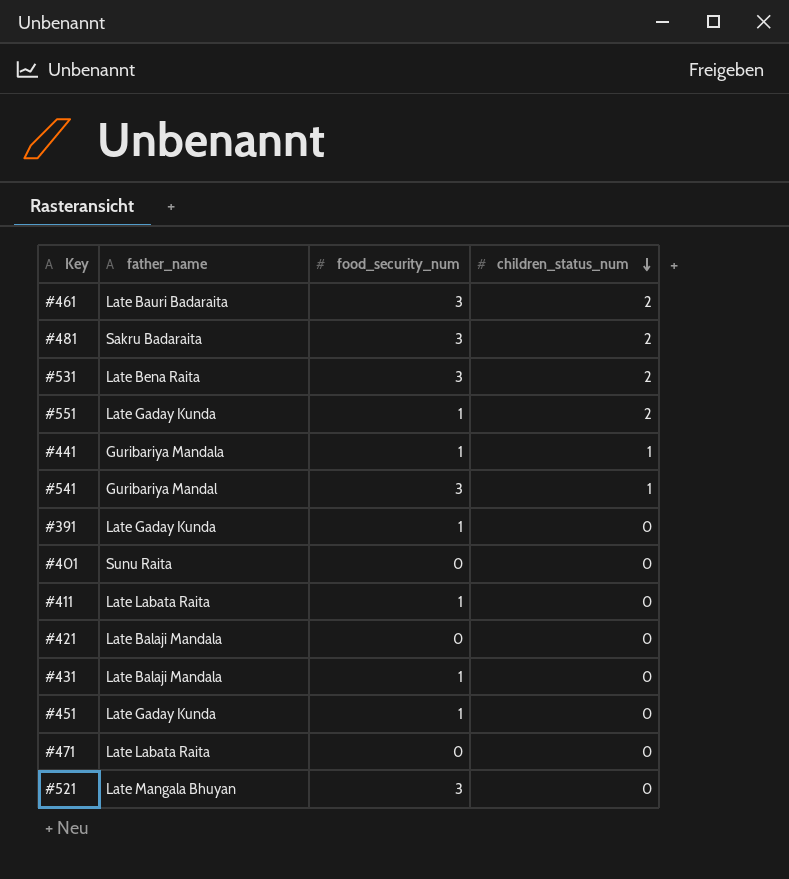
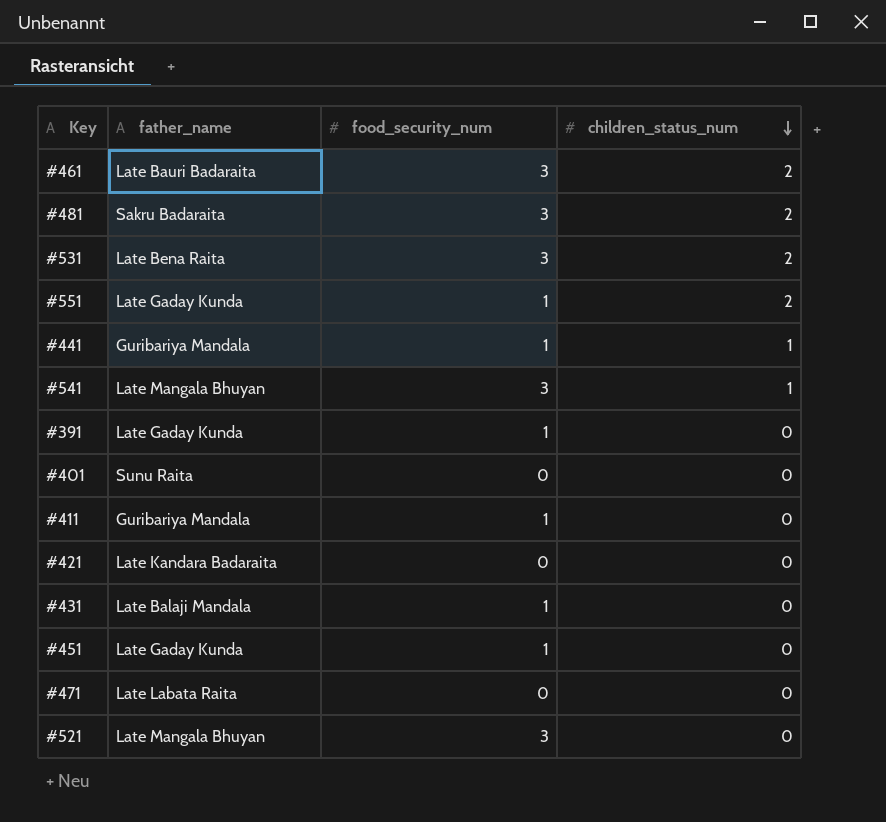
#541 | father_name: Guribariya Mandal -> Late Mangala Bhuyan
#411 | father_name: Late Labata Raita -> Guribariya Mandala
#421 | father_name: Late Balaji Mandala -> Late Kandara Badaraita

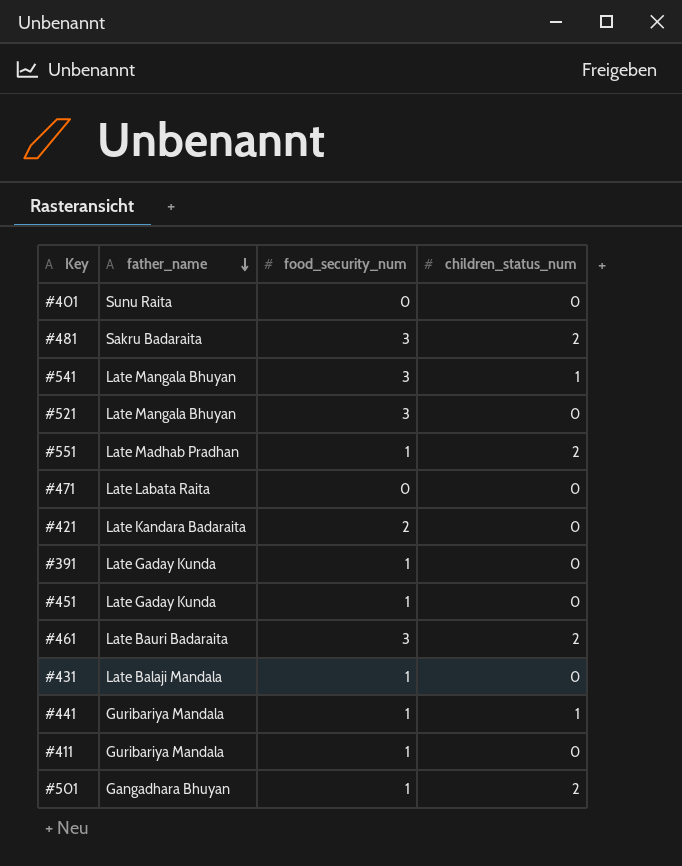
row order: children_status_num descending -> father_name descending
row #531: Late Bena Raita | 3 | 2 -> none
#551 | father_name: Late Gaday Kunda -> Late Madhab Pradhan
#421 | food_security_num: 0 -> 2
row #501: none -> Gangadhara Bhuyan | 1 | 2

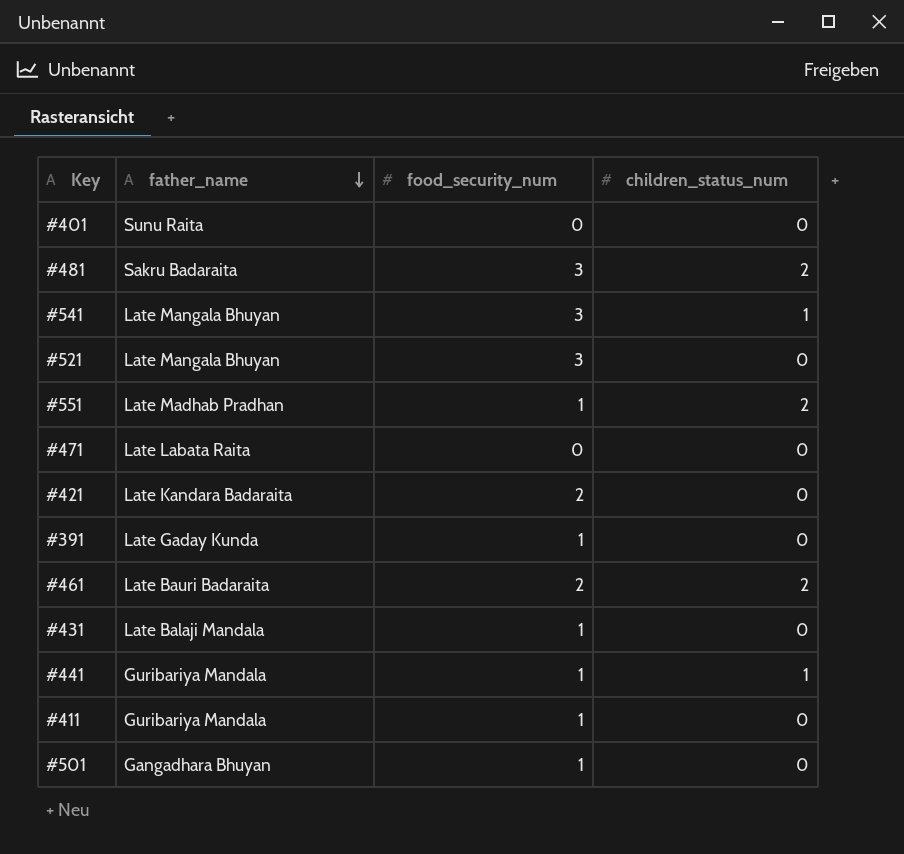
row #451: Late Gaday Kunda | 1 | 0 -> none
#461 | food_security_num: 3 -> 2
#501 | children_status_num: 2 -> 0

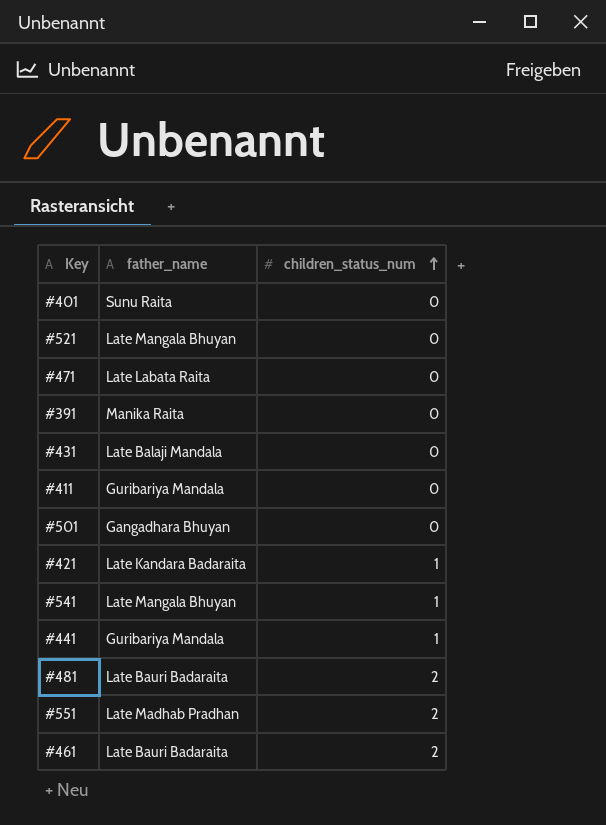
row order: father_name descending -> children_status_num ascending
column food_security_num | position: 3 -> none
#391 | father_name: Late Gaday Kunda -> Manika Raita
#421 | children_status_num: 0 -> 1
#481 | father_name: Sakru Badaraita -> Late Bauri Badaraita

